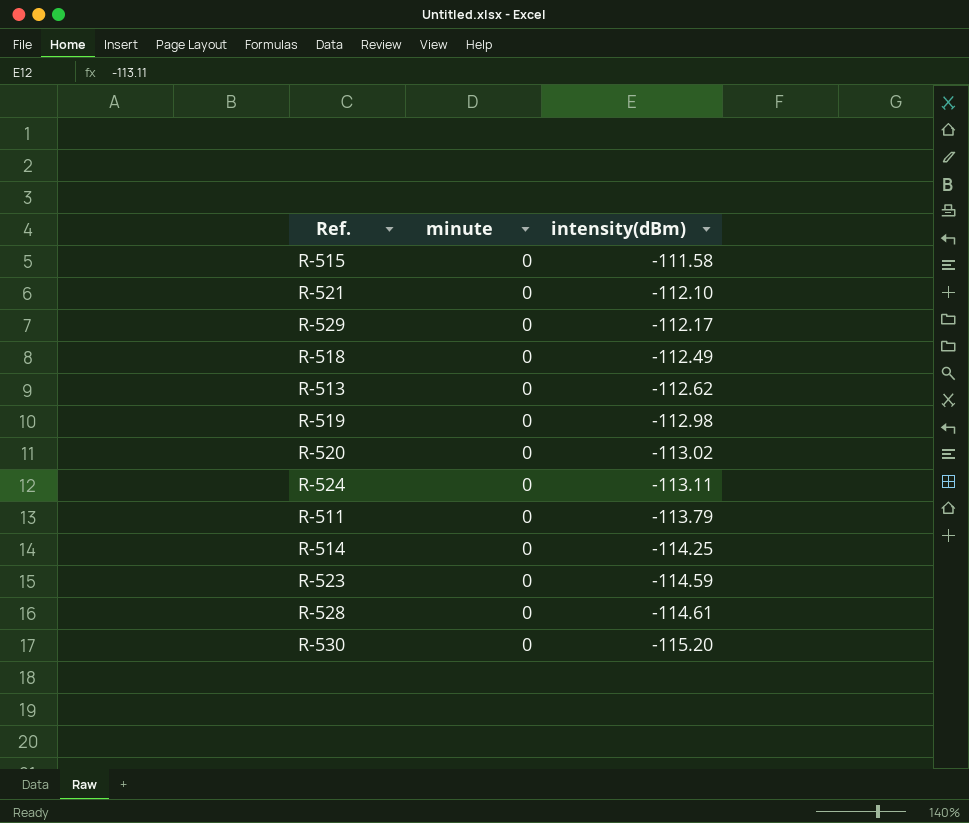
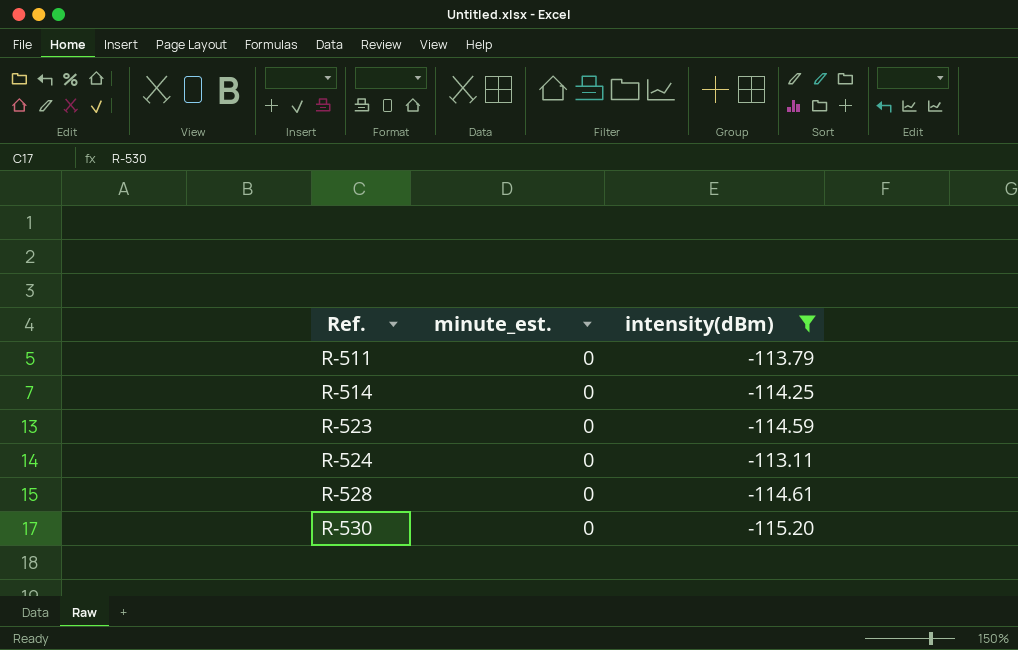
filter: none -> intensity(dBm) <= -113.11
row order: intensity(dBm) descending -> Ref. ascending
column name: minute -> minute_est.

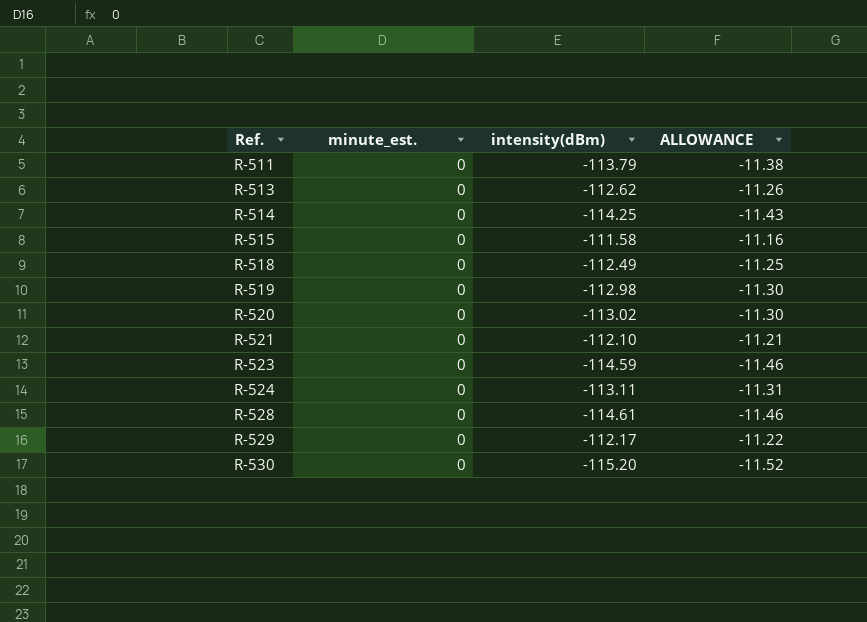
filter: intensity(dBm) <= -113.11 -> none
column ALLOWANCE | formula: none -> [intensity(dBm)] * 0.1

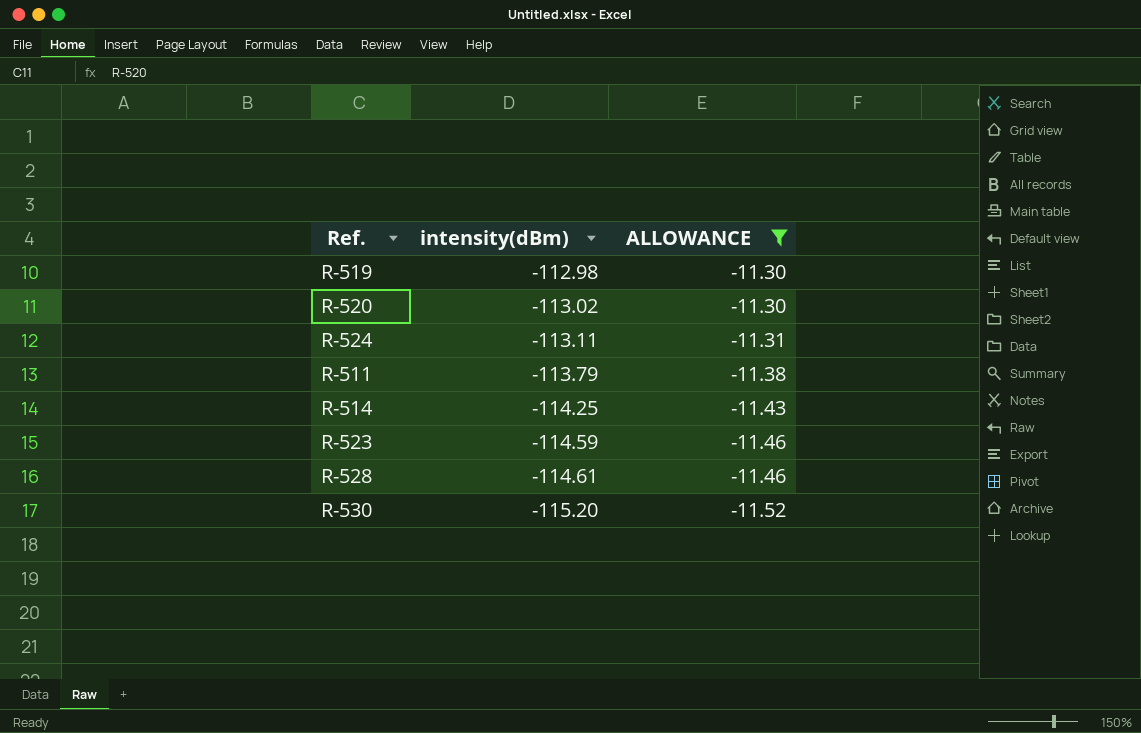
filter: none -> ALLOWANCE <= -11.30
row order: Ref. ascending -> intensity(dBm) descending
column minute_est. | position: 2 -> none

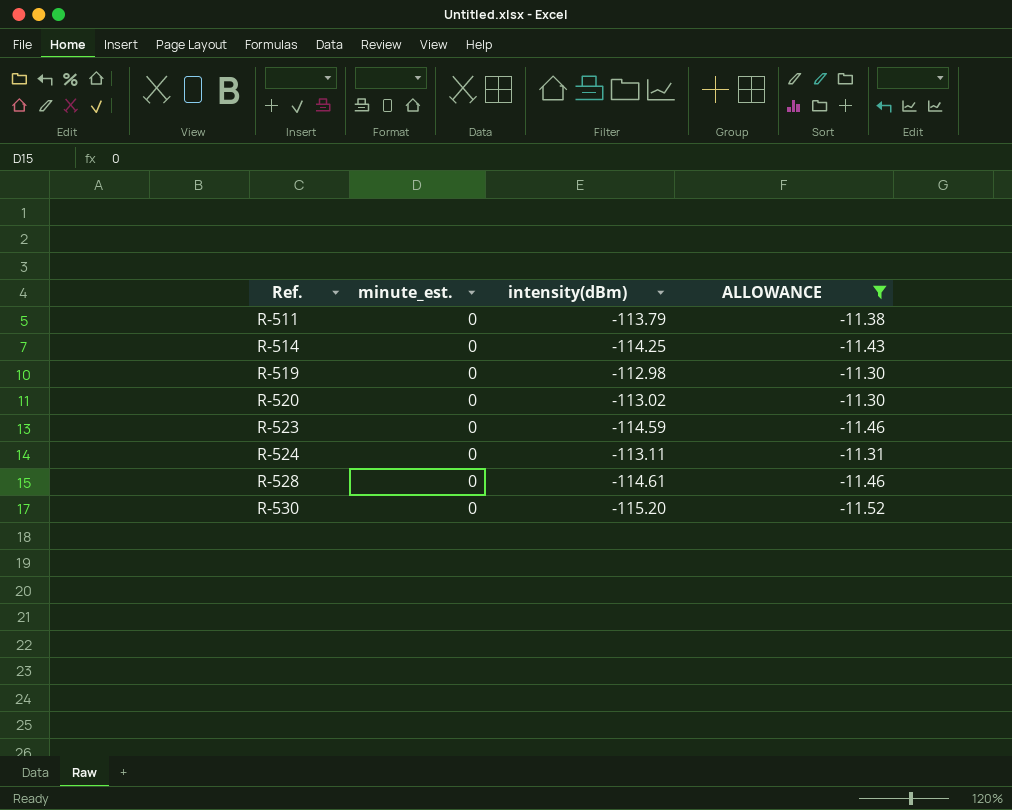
row order: intensity(dBm) descending -> Ref. ascending
column minute_est. | position: none -> 2

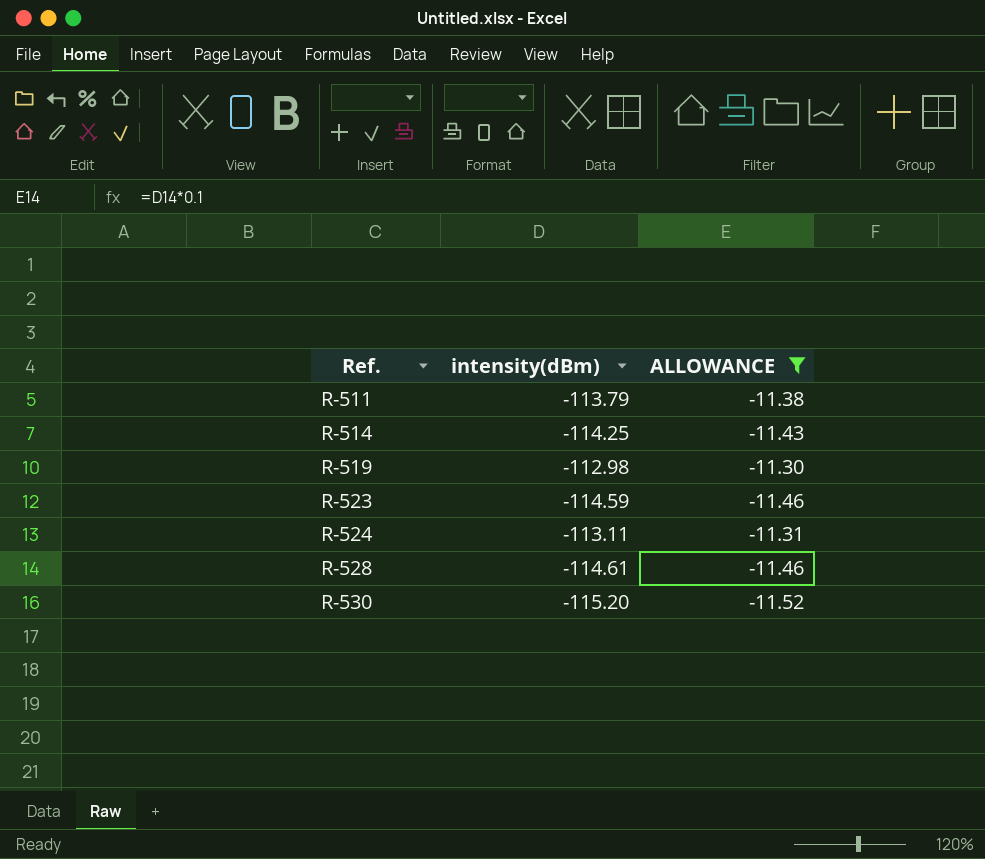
column minute_est. | position: 2 -> none
row R-520: 0 | -113.02 | -11.30 -> none

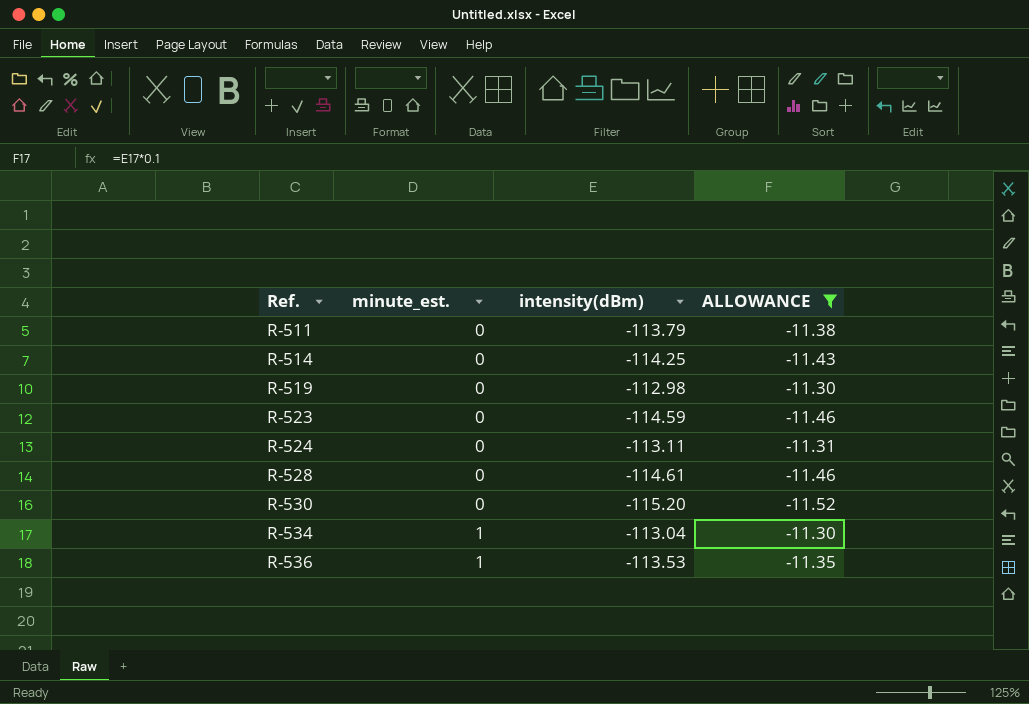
column minute_est. | position: none -> 2
row R-534: none -> 1 | -113.04 | -11.30
row R-536: none -> 1 | -113.53 | -11.35

